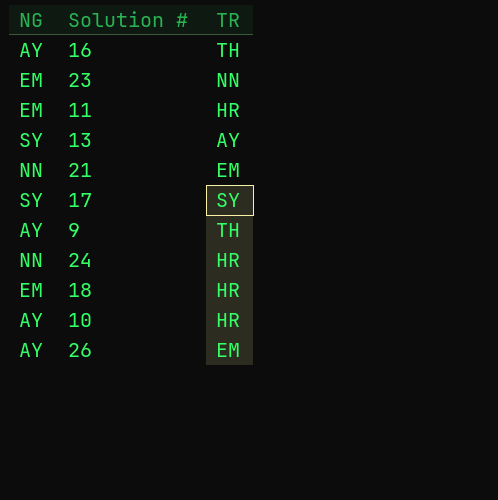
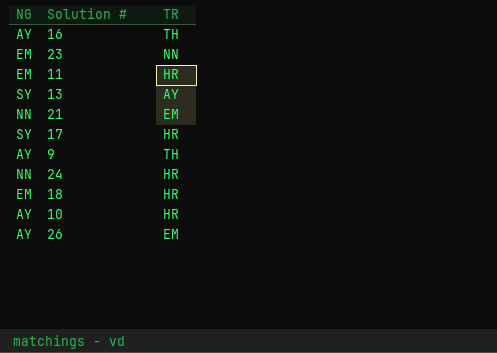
17 | TR: SY -> HR

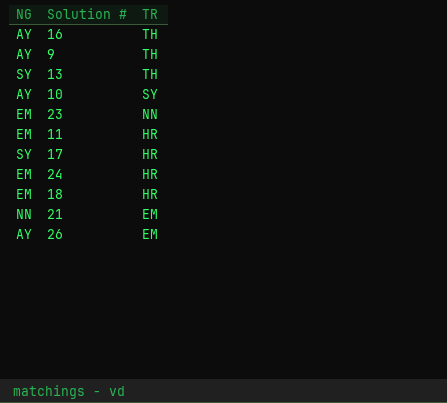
row order: none -> TR descending
13 | TR: AY -> TH
10 | TR: HR -> SY
24 | NG: NN -> EM

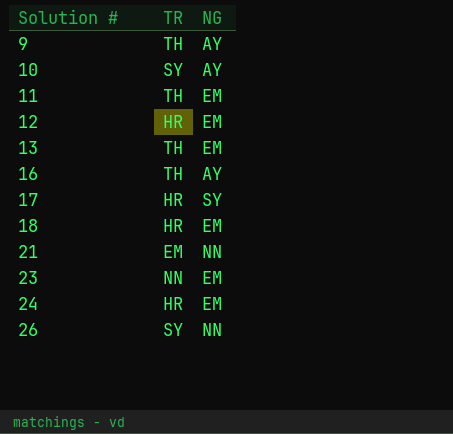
row order: TR descending -> Solution # ascending
column NG | position: 1 -> 3
11 | TR: HR -> TH
row 12: none -> HR | EM
13 | NG: SY -> EM
26 | TR: EM -> SY
26 | NG: AY -> NN

